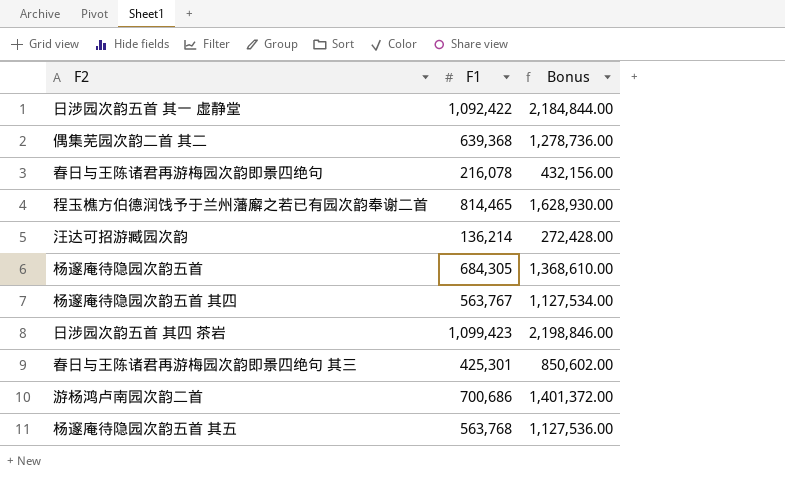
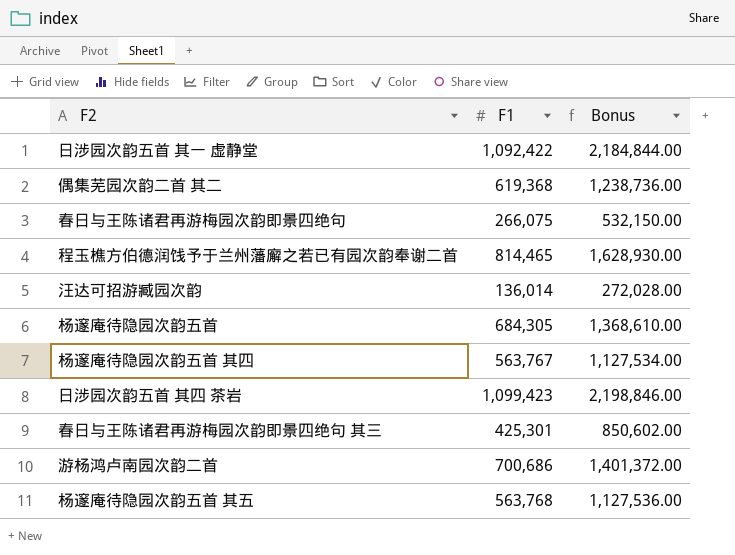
偶集芜园次韵二首 其二 | F1: 639,368 -> 619,368
偶集芜园次韵二首 其二 | Bonus: 1,278,736.00 -> 1,238,736.00
春日与王陈诸君再游梅园次韵即景四绝句 | F1: 216,078 -> 266,075
春日与王陈诸君再游梅园次韵即景四绝句 | Bonus: 432,156.00 -> 532,150.00
汪达可招游臧园次韵 | F1: 136,214 -> 136,014
汪达可招游臧园次韵 | Bonus: 272,428.00 -> 272,028.00

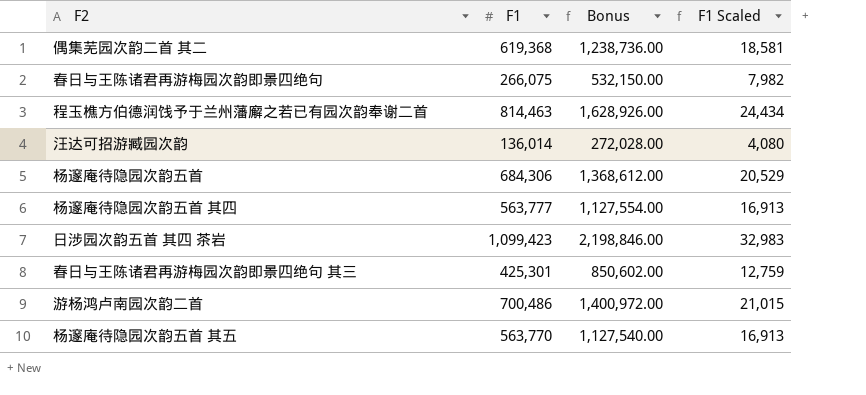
column F1 Scaled | formula: none -> [F1] * 0.03
row 日涉园次韵五首 其一 虚静堂: 1,092,422 | 2,184,844.00 -> none
程玉樵方伯德润饯予于兰州藩廨之若已有园次韵奉谢二首 | F1: 814,465 -> 814,463
程玉樵方伯德润饯予于兰州藩廨之若已有园次韵奉谢二首 | Bonus: 1,628,930.00 -> 1,628,926.00
杨邃庵待隐园次韵五首 | F1: 684,305 -> 684,306
杨邃庵待隐园次韵五首 | Bonus: 1,368,610.00 -> 1,368,612.00
杨邃庵待隐园次韵五首 其四 | F1: 563,767 -> 563,777
杨邃庵待隐园次韵五首 其四 | Bonus: 1,127,534.00 -> 1,127,554.00
游杨鸿卢南园次韵二首 | F1: 700,686 -> 700,486
游杨鸿卢南园次韵二首 | Bonus: 1,401,372.00 -> 1,400,972.00
杨邃庵待隐园次韵五首 其五 | F1: 563,768 -> 563,770
杨邃庵待隐园次韵五首 其五 | Bonus: 1,127,536.00 -> 1,127,540.00

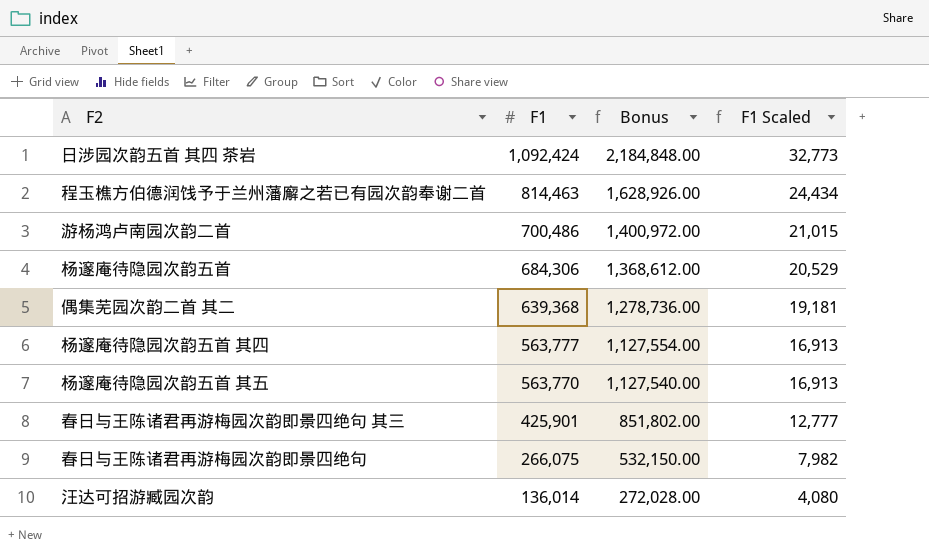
row order: none -> F1 descending
日涉园次韵五首 其四 茶岩 | F1: 1,099,423 -> 1,092,424
日涉园次韵五首 其四 茶岩 | Bonus: 2,198,846.00 -> 2,184,848.00
日涉园次韵五首 其四 茶岩 | F1 Scaled: 32,983 -> 32,773
偶集芜园次韵二首 其二 | F1: 619,368 -> 639,368
偶集芜园次韵二首 其二 | Bonus: 1,238,736.00 -> 1,278,736.00
偶集芜园次韵二首 其二 | F1 Scaled: 18,581 -> 19,181
春日与王陈诸君再游梅园次韵即景四绝句 其三 | F1: 425,301 -> 425,901
春日与王陈诸君再游梅园次韵即景四绝句 其三 | Bonus: 850,602.00 -> 851,802.00
春日与王陈诸君再游梅园次韵即景四绝句 其三 | F1 Scaled: 12,759 -> 12,777

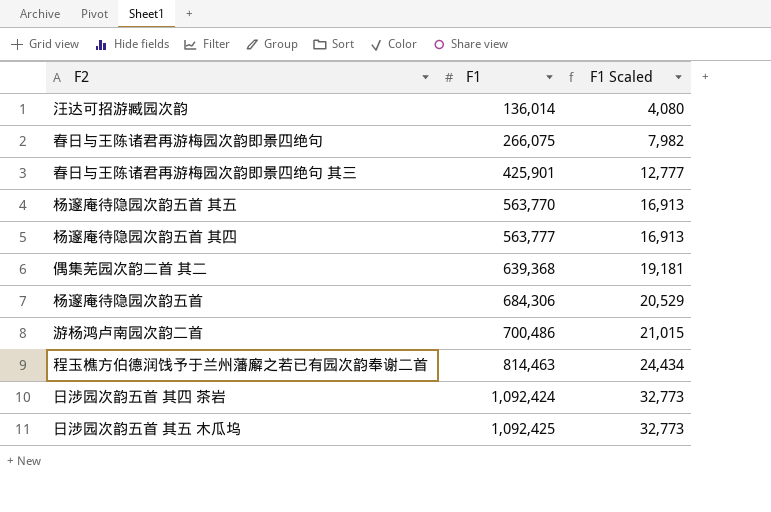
row order: F1 descending -> F1 ascending
column Bonus | formula: [F1] * 2 -> none
row 日涉园次韵五首 其五 木瓜坞: none -> 1,092,425 | 32,773

